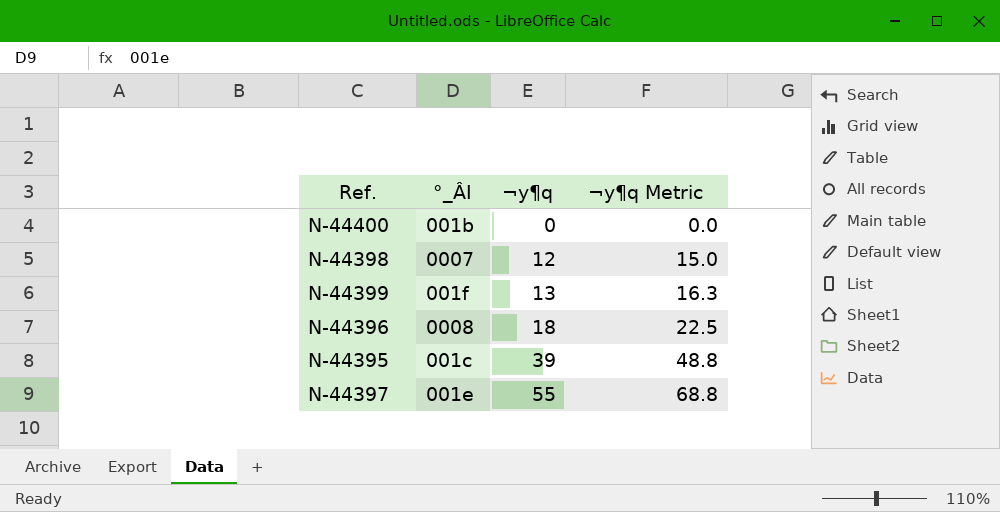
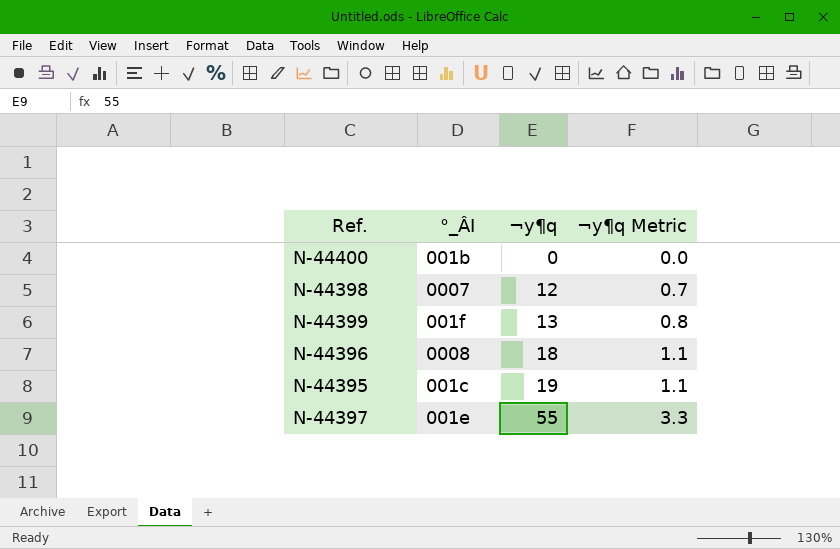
column ¬y¶q Metric | formula: [¬y¶q] * 1.25 -> [¬y¶q] * 0.06
N-44395 | ¬y¶q: 39 -> 19

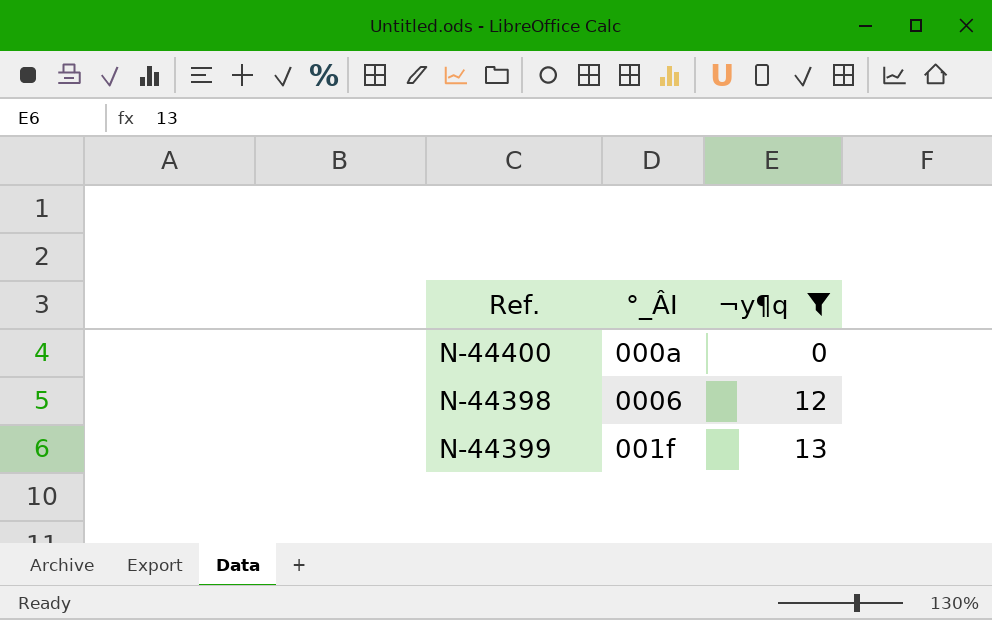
filter: none -> ¬y¶q <= 13
column ¬y¶q Metric | formula: [¬y¶q] * 0.06 -> none
N-44400 | °_ÂI: 001b -> 000a
N-44398 | °_ÂI: 0007 -> 0006

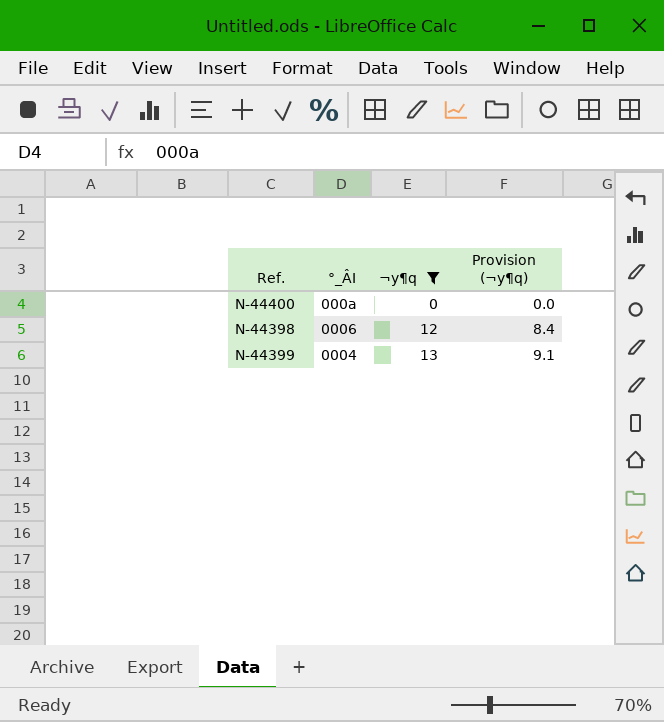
column Provision (¬y¶q) | formula: none -> [¬y¶q] * 0.7
N-44399 | °_ÂI: 001f -> 0004

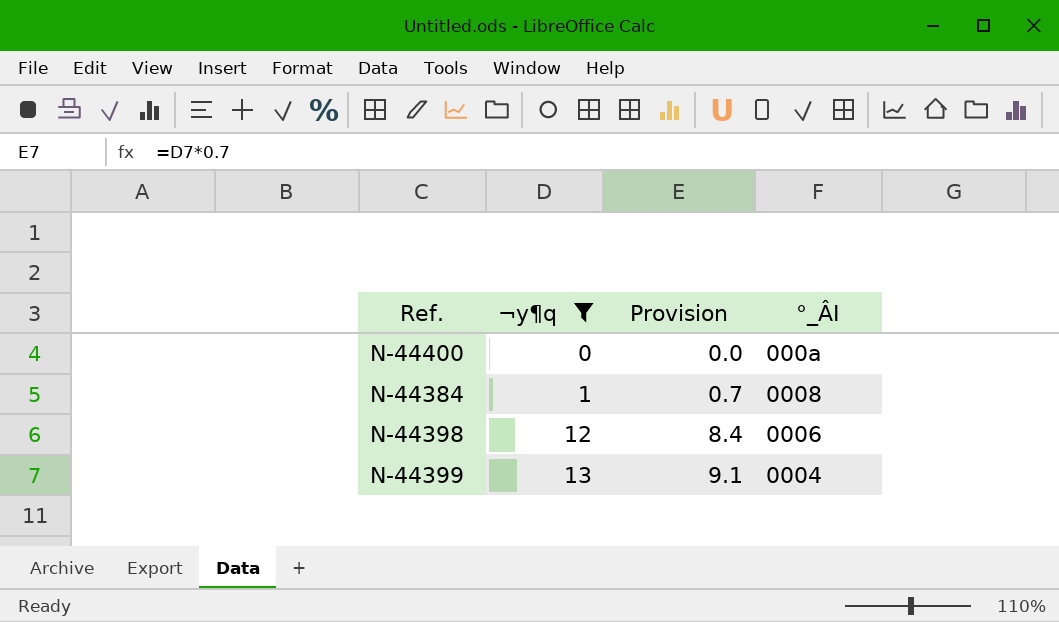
column name: Provision (¬y¶q) -> Provision
column °_ÂI | position: 2 -> 4
row N-44384: none -> 1 | 0.7 | 0008

